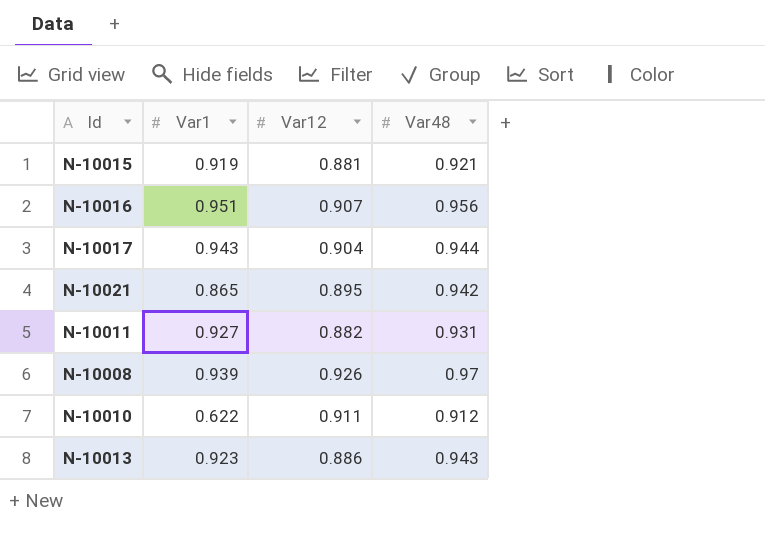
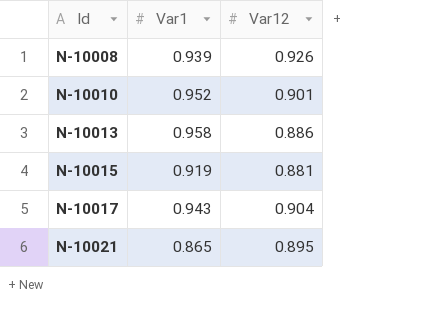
row order: none -> Id ascending
column Var48 | position: 4 -> none
row N-10016: 0.951 | 0.907 | 0.956 -> none
row N-10011: 0.927 | 0.882 | 0.931 -> none
N-10010 | Var1: 0.622 -> 0.952
N-10010 | Var12: 0.911 -> 0.901
N-10013 | Var1: 0.923 -> 0.958

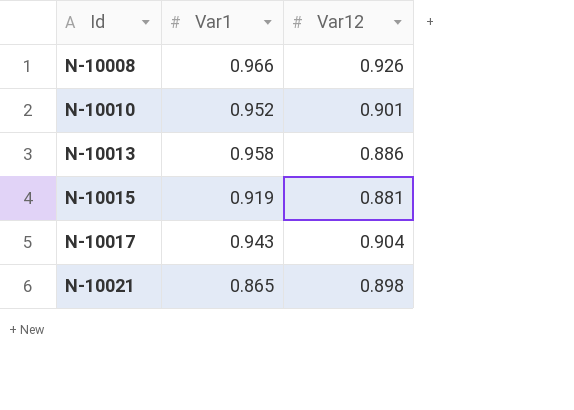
N-10008 | Var1: 0.939 -> 0.966
N-10021 | Var12: 0.895 -> 0.898

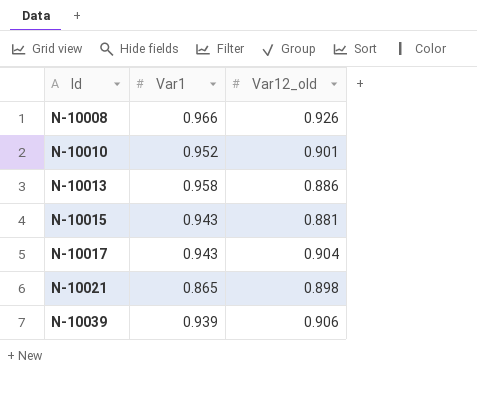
column name: Var12 -> Var12_old
N-10015 | Var1: 0.919 -> 0.943
row N-10039: none -> 0.939 | 0.906

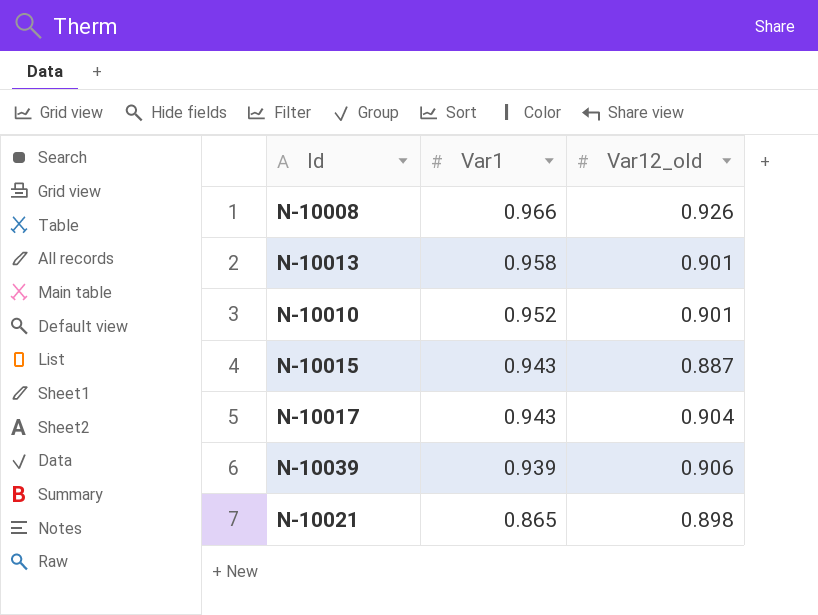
row order: Id ascending -> Var1 descending
N-10013 | Var12_old: 0.886 -> 0.901
N-10015 | Var12_old: 0.881 -> 0.887

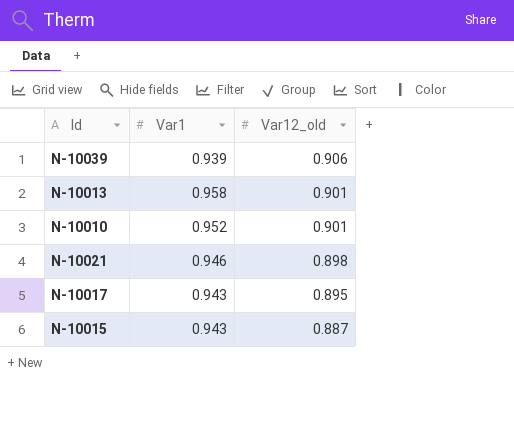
row order: Var1 descending -> Var12_old descending
row N-10008: 0.966 | 0.926 -> none
N-10021 | Var1: 0.865 -> 0.946
N-10017 | Var12_old: 0.904 -> 0.895

